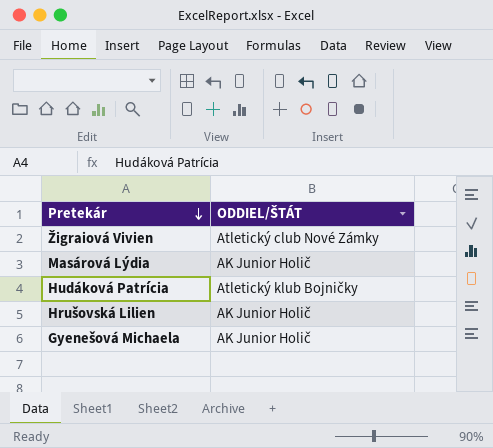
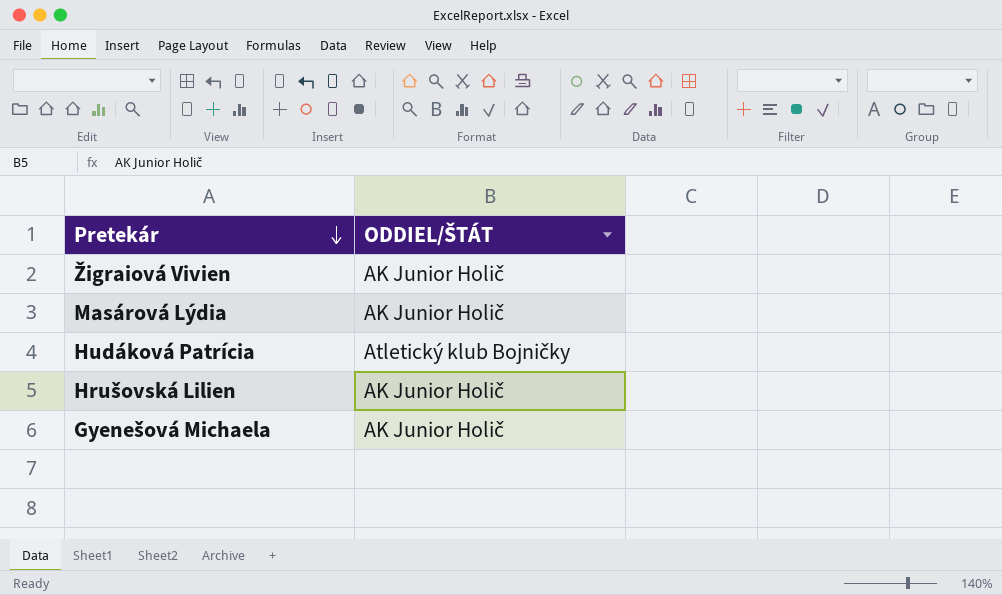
Žigraiová Vivien | ODDIEL/ŠTÁT: Atletický club Nové Zámky -> AK Junior Holič

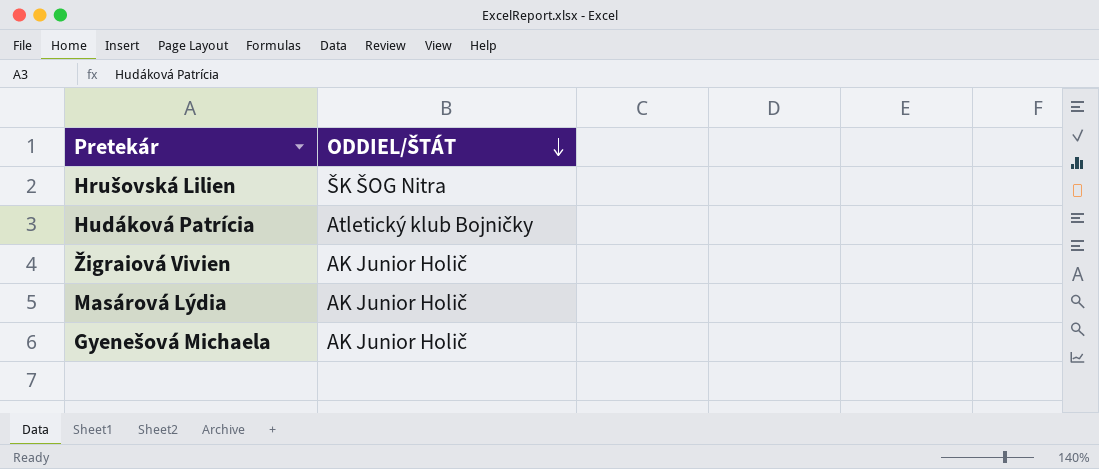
row order: Pretekár descending -> ODDIEL/ŠTÁT descending
Hrušovská Lilien | ODDIEL/ŠTÁT: AK Junior Holič -> ŠK ŠOG Nitra

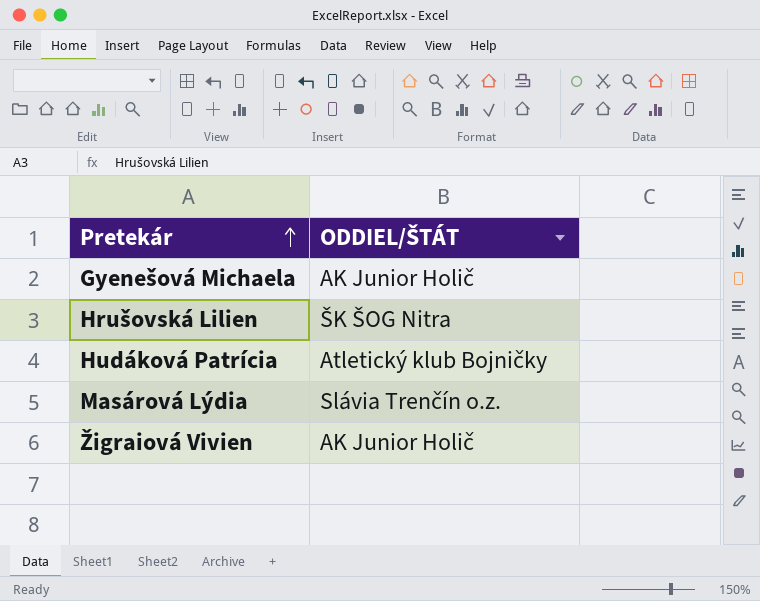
row order: ODDIEL/ŠTÁT descending -> Pretekár ascending
Masárová Lýdia | ODDIEL/ŠTÁT: AK Junior Holič -> Slávia Trenčín o.z.

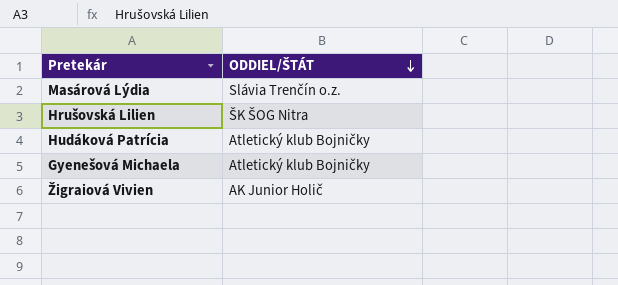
row order: Pretekár ascending -> ODDIEL/ŠTÁT descending
Gyenešová Michaela | ODDIEL/ŠTÁT: AK Junior Holič -> Atletický klub Bojničky

